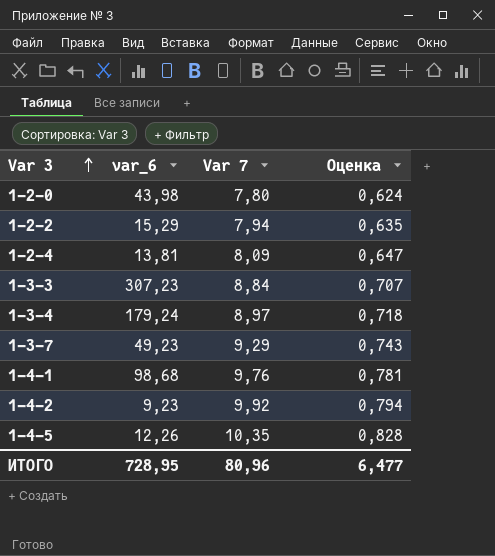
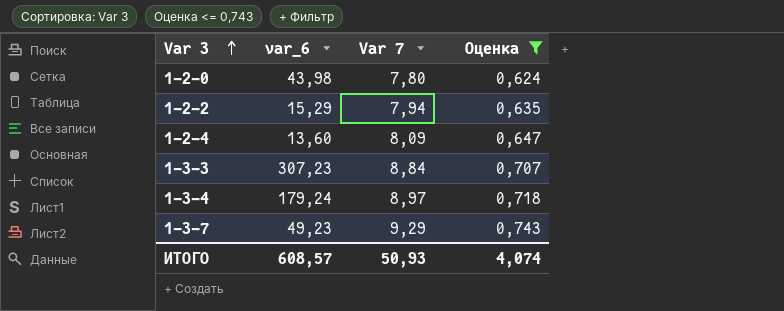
filter: none -> Оценка <= 0,743
1-2-4 | var_6: 13,81 -> 13,60
ИТОГО | var_6: 728,95 -> 608,57
ИТОГО | Var 7: 80,96 -> 50,93
ИТОГО | Оценка: 6,477 -> 4,074

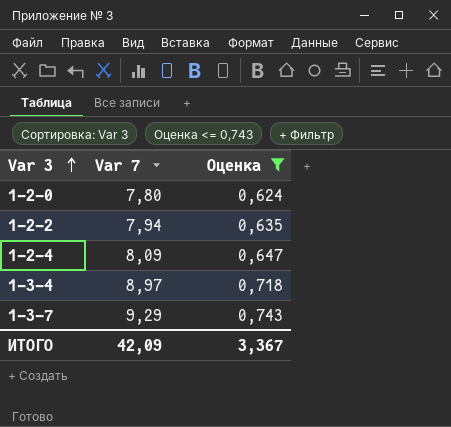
column var_6 | position: 2 -> none
row 1-3-3: 307,23 | 8,84 | 0,707 -> none
ИТОГО | Var 7: 50,93 -> 42,09
ИТОГО | Оценка: 4,074 -> 3,367

